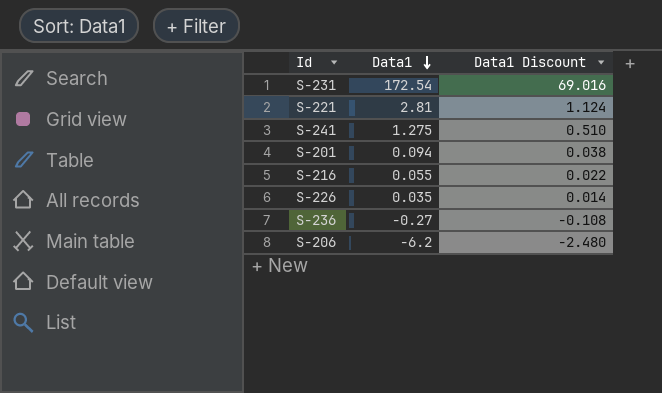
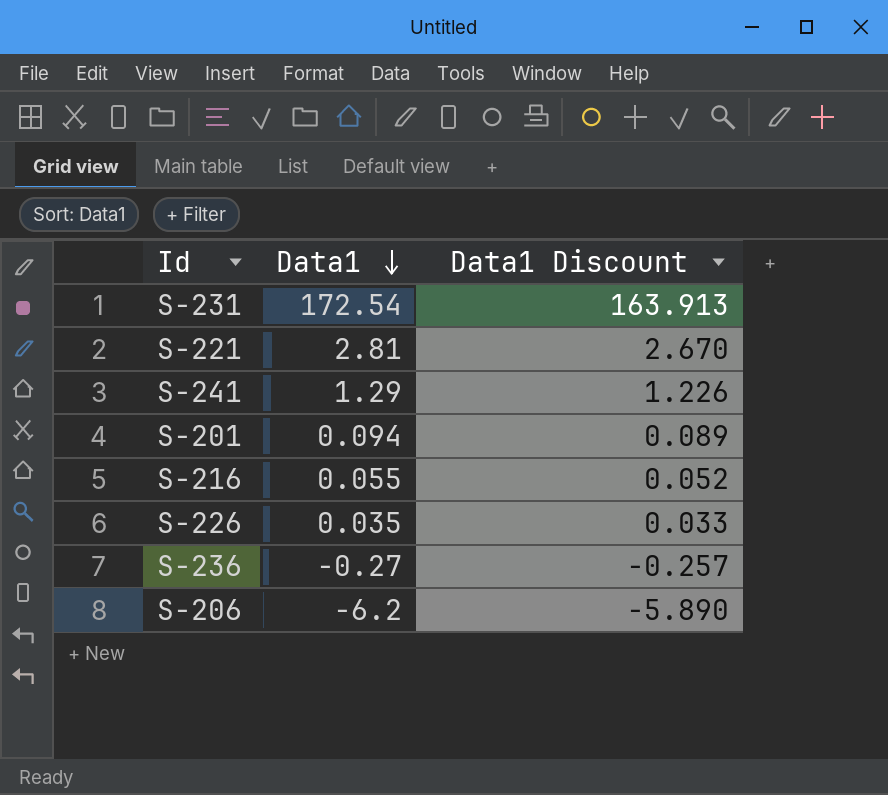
column Data1 Discount | formula: [Data1] * 0.4 -> [Data1] * 0.95
S-241 | Data1: 1.275 -> 1.29

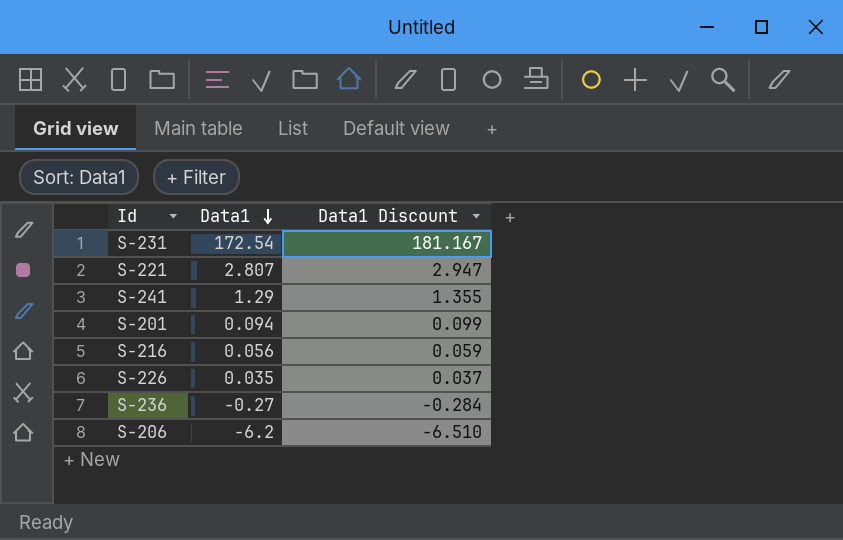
column Data1 Discount | formula: [Data1] * 0.95 -> [Data1] * 1.05
S-221 | Data1: 2.81 -> 2.807
S-216 | Data1: 0.055 -> 0.056

